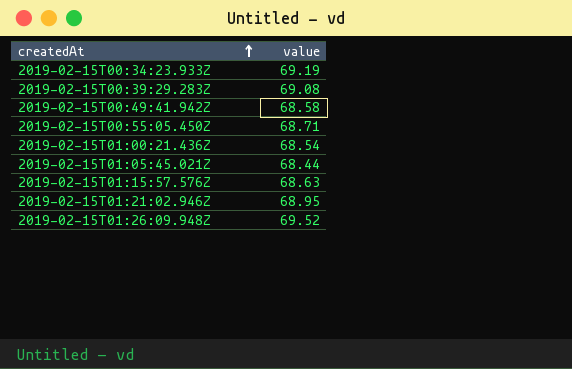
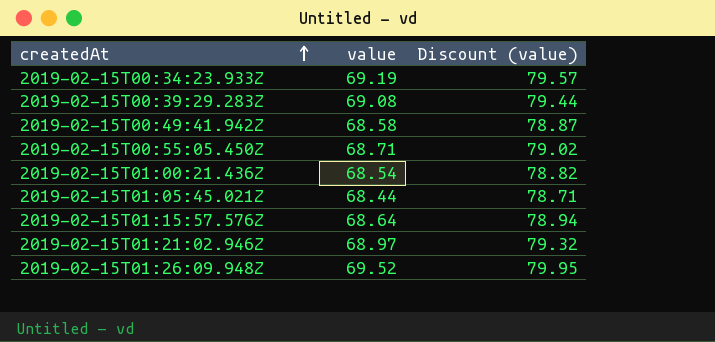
column Discount (value) | formula: none -> [value] * 1.15
2019-02-15T01:15:57.576Z | value: 68.63 -> 68.64
2019-02-15T01:21:02.946Z | value: 68.95 -> 68.97

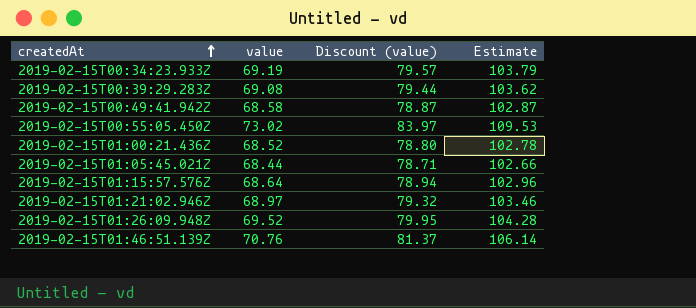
column Estimate | formula: none -> [value] * 1.5
2019-02-15T00:55:05.450Z | value: 68.71 -> 73.02
2019-02-15T00:55:05.450Z | Discount (value): 79.02 -> 83.97
2019-02-15T01:00:21.436Z | value: 68.54 -> 68.52
2019-02-15T01:00:21.436Z | Discount (value): 78.82 -> 78.80
row 2019-02-15T01:46:51.139Z: none -> 70.76 | 81.37 | 106.14

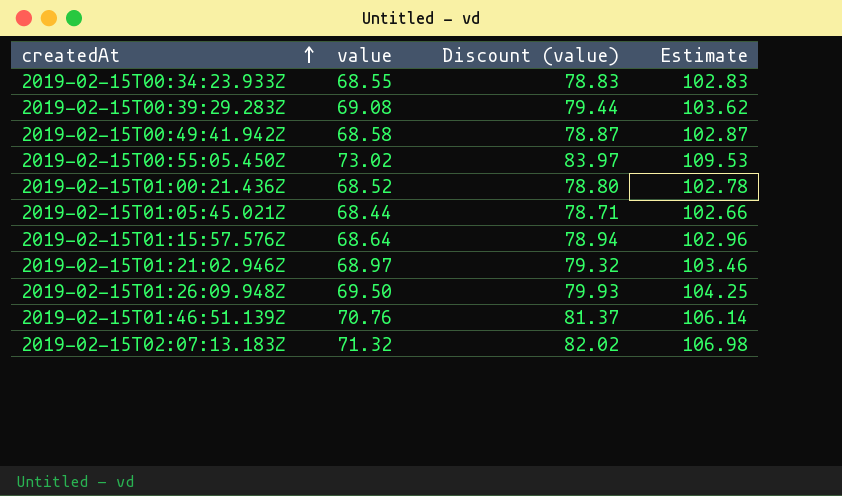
2019-02-15T00:34:23.933Z | value: 69.19 -> 68.55
2019-02-15T00:34:23.933Z | Discount (value): 79.57 -> 78.83
2019-02-15T00:34:23.933Z | Estimate: 103.79 -> 102.83
2019-02-15T01:26:09.948Z | value: 69.52 -> 69.50
2019-02-15T01:26:09.948Z | Discount (value): 79.95 -> 79.93
2019-02-15T01:26:09.948Z | Estimate: 104.28 -> 104.25
row 2019-02-15T02:07:13.183Z: none -> 71.32 | 82.02 | 106.98

